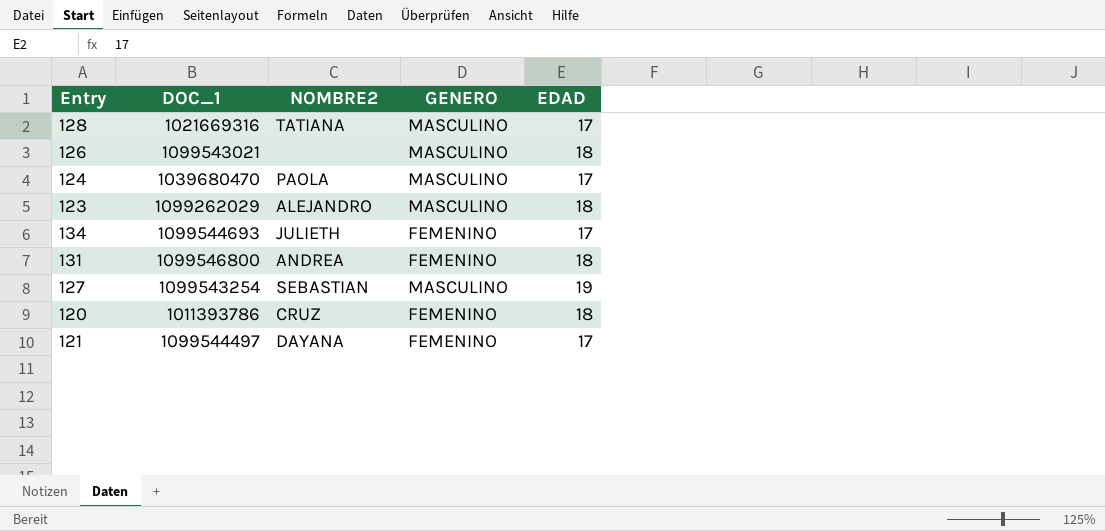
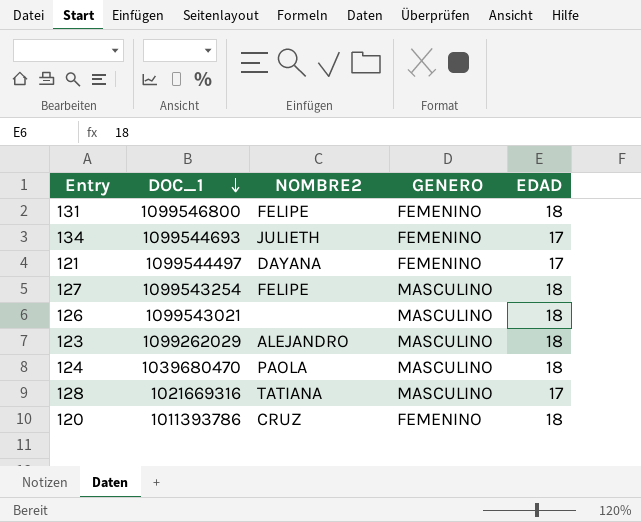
row order: none -> DOC_1 descending
131 | NOMBRE2: ANDREA -> FELIPE
127 | NOMBRE2: SEBASTIAN -> FELIPE
127 | EDAD: 19 -> 18
124 | EDAD: 17 -> 18

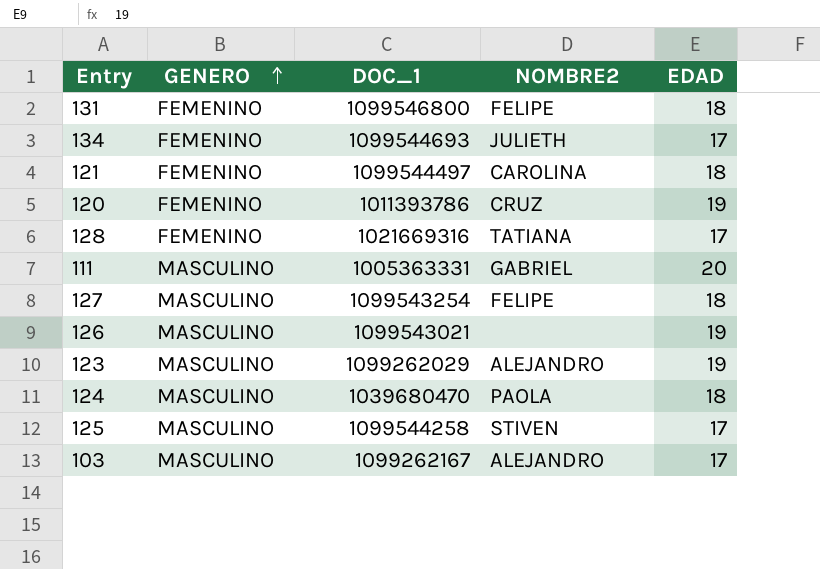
row order: DOC_1 descending -> GENERO ascending
column GENERO | position: 4 -> 2
121 | NOMBRE2: DAYANA -> CAROLINA
121 | EDAD: 17 -> 18
120 | EDAD: 18 -> 19
128 | GENERO: MASCULINO -> FEMENINO
row 111: none -> MASCULINO | 1005363331 | GABRIEL | 20
126 | EDAD: 18 -> 19
123 | EDAD: 18 -> 19
row 125: none -> MASCULINO | 1099544258 | STIVEN | 17
row 103: none -> MASCULINO | 1099262167 | ALEJANDRO | 17

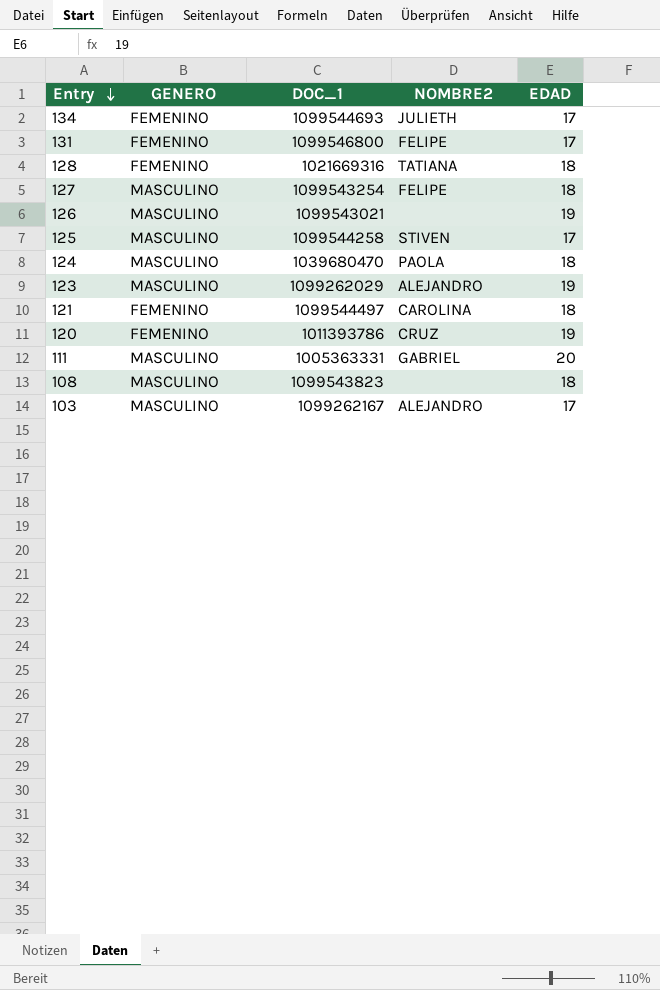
row order: GENERO ascending -> Entry descending
131 | EDAD: 18 -> 17
128 | EDAD: 17 -> 18
row 108: none -> MASCULINO | 1099543823 | none | 18

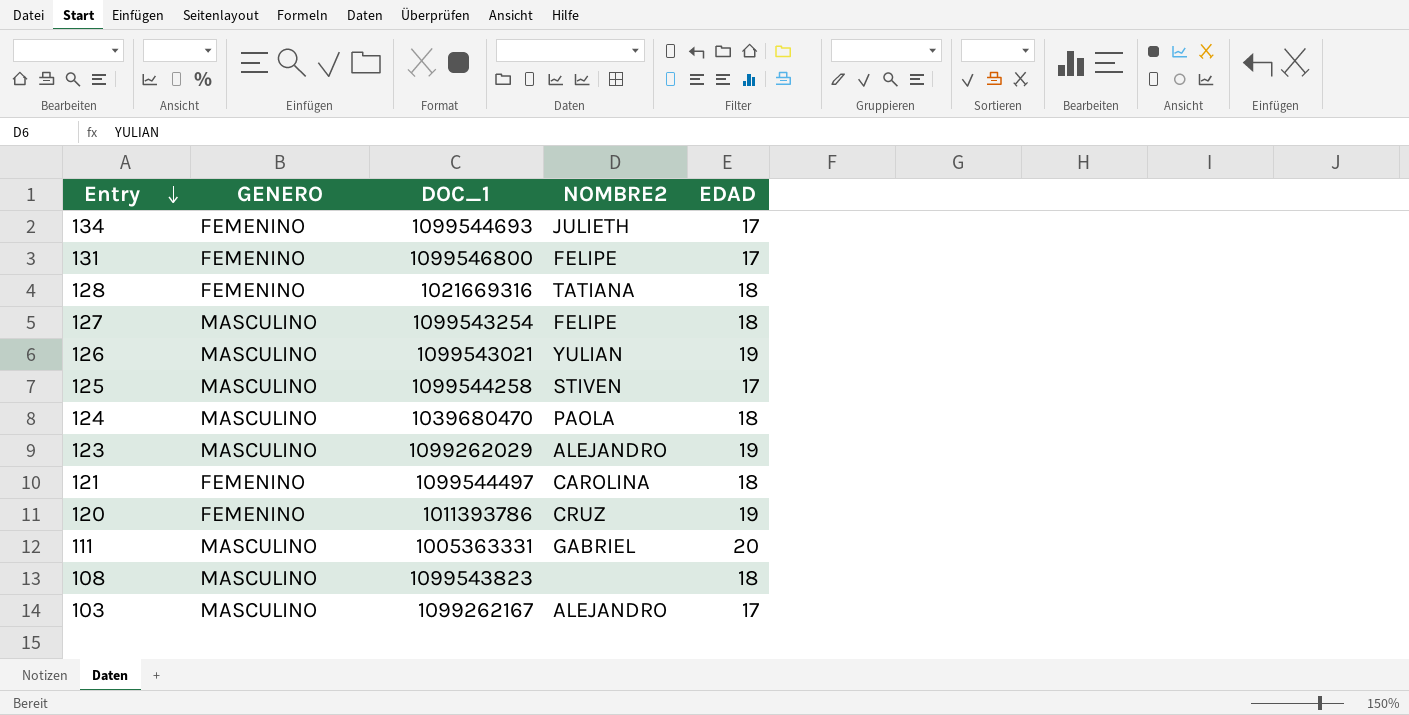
126 | NOMBRE2: none -> YULIAN

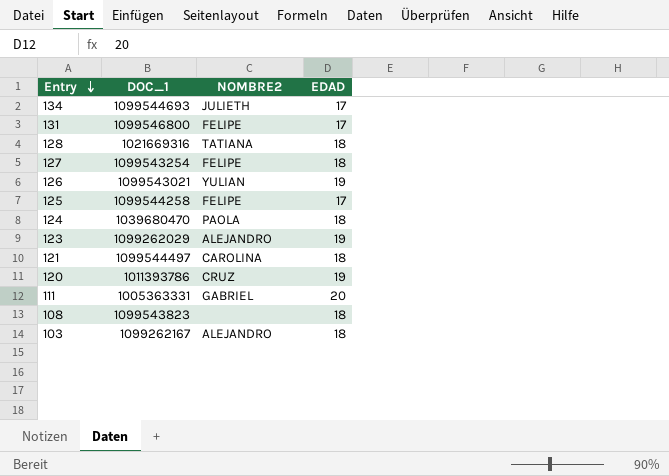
column GENERO | position: 2 -> none
125 | NOMBRE2: STIVEN -> FELIPE
103 | EDAD: 17 -> 18

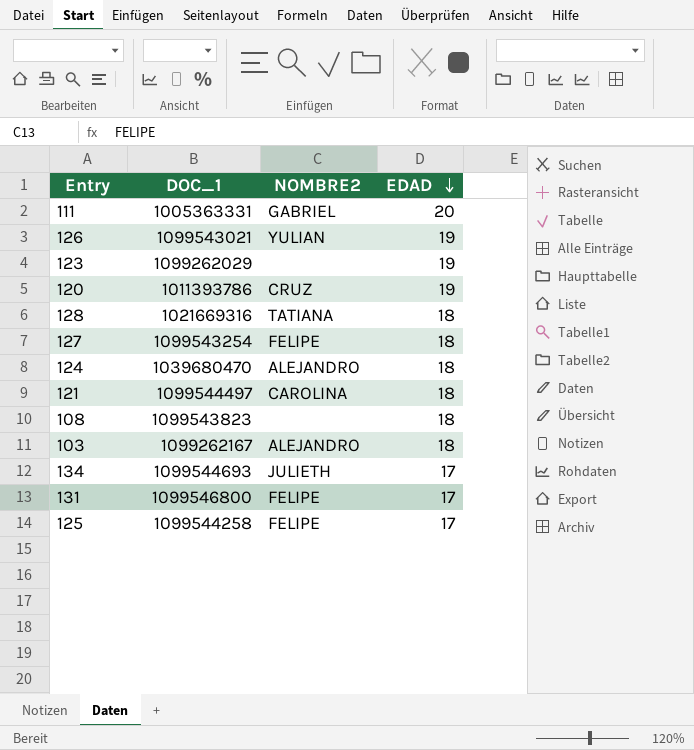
row order: Entry descending -> EDAD descending
123 | NOMBRE2: ALEJANDRO -> none
124 | NOMBRE2: PAOLA -> ALEJANDRO

